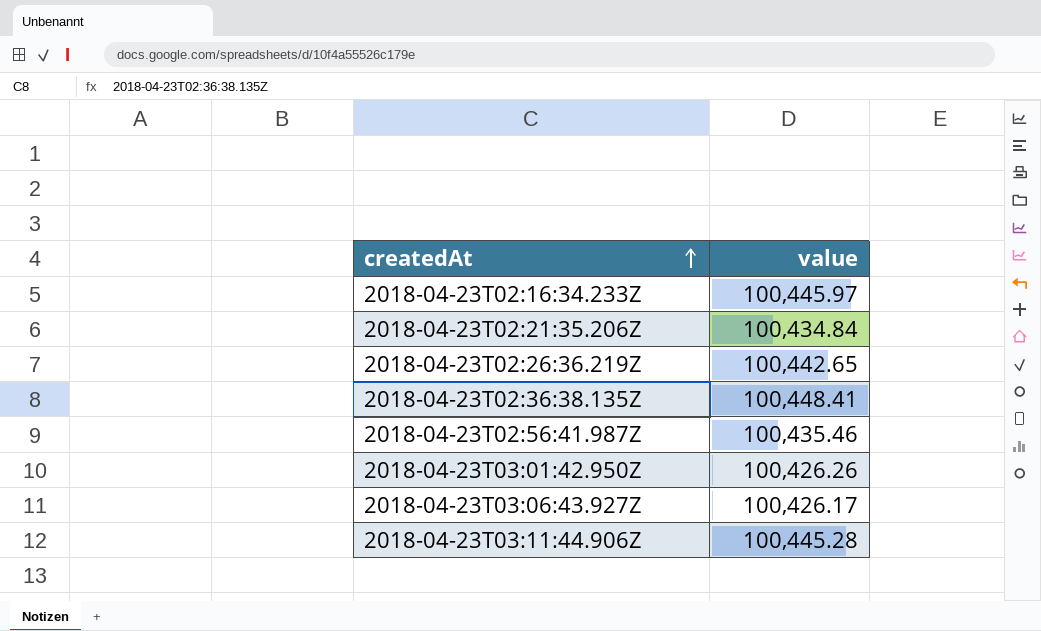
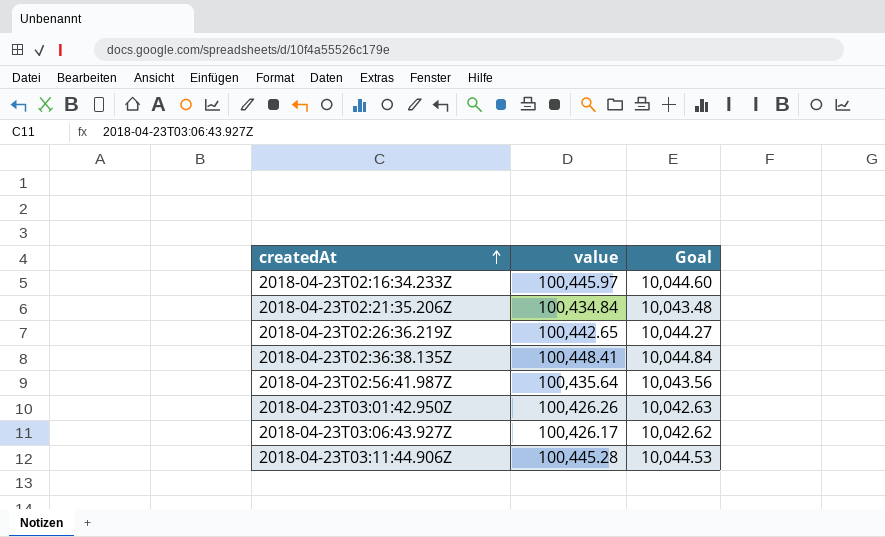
column Goal | formula: none -> [value] * 0.1
2018-04-23T02:56:41.987Z | value: 100,435.46 -> 100,435.64

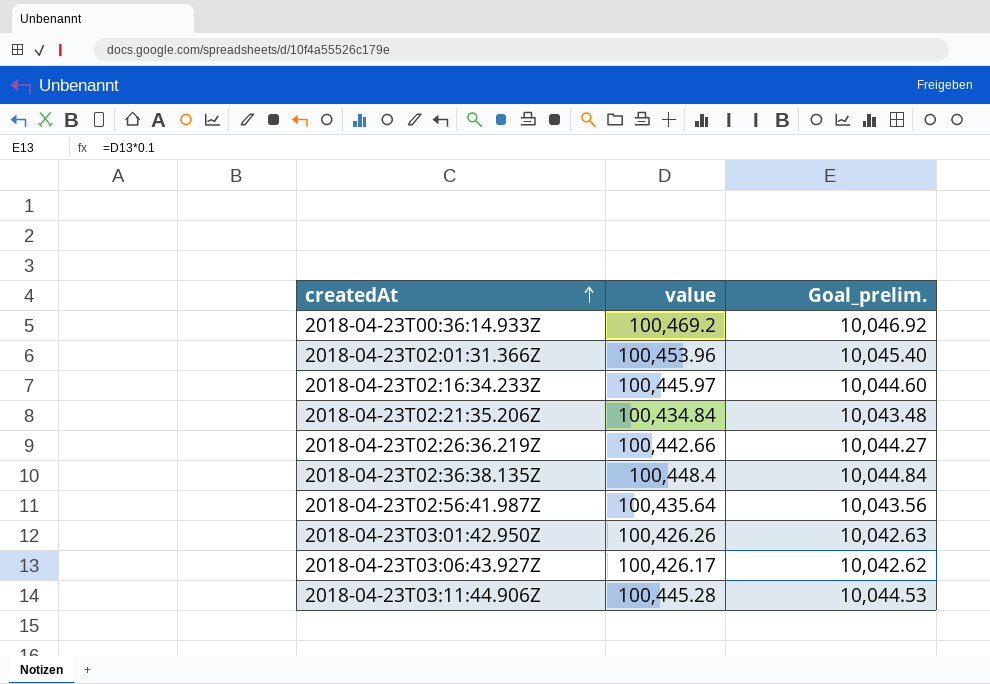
column name: Goal -> Goal_prelim.
row 2018-04-23T00:36:14.933Z: none -> 100,469.2 | 10,046.92
row 2018-04-23T02:01:31.366Z: none -> 100,453.96 | 10,045.40
2018-04-23T02:26:36.219Z | value: 100,442.65 -> 100,442.66
2018-04-23T02:36:38.135Z | value: 100,448.41 -> 100,448.4

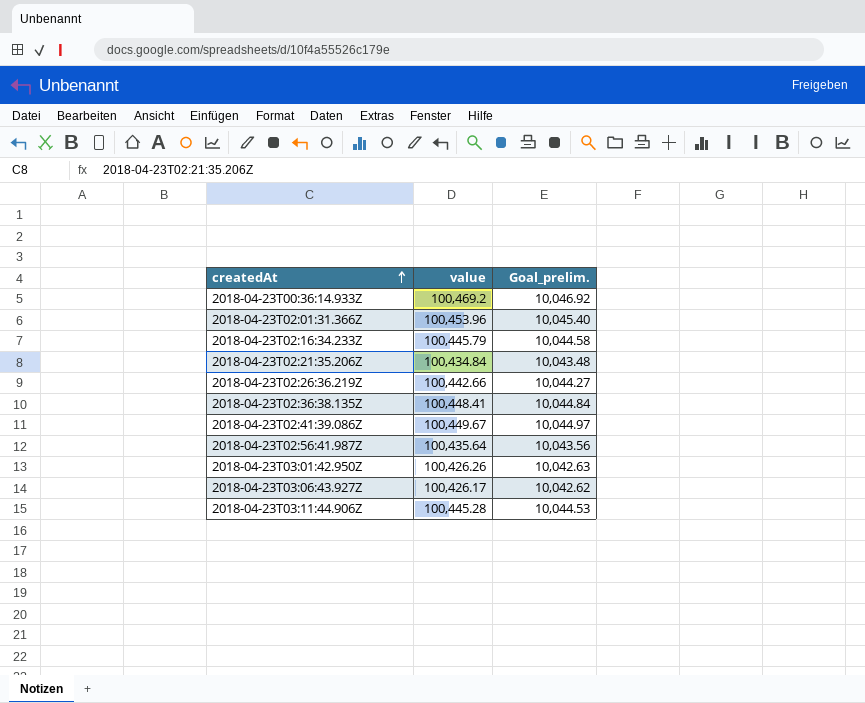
2018-04-23T02:16:34.233Z | value: 100,445.97 -> 100,445.79
2018-04-23T02:16:34.233Z | Goal_prelim.: 10,044.60 -> 10,044.58
2018-04-23T02:36:38.135Z | value: 100,448.4 -> 100,448.41
row 2018-04-23T02:41:39.086Z: none -> 100,449.67 | 10,044.97

